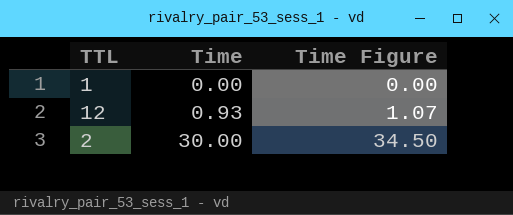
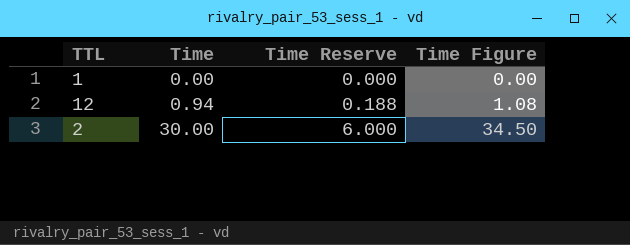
column Time Reserve | formula: none -> [Time] * 0.2
12 | Time: 0.93 -> 0.94
12 | Time Figure: 1.07 -> 1.08

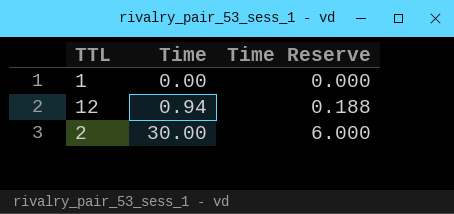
column Time Figure | formula: [Time] * 1.15 -> none

